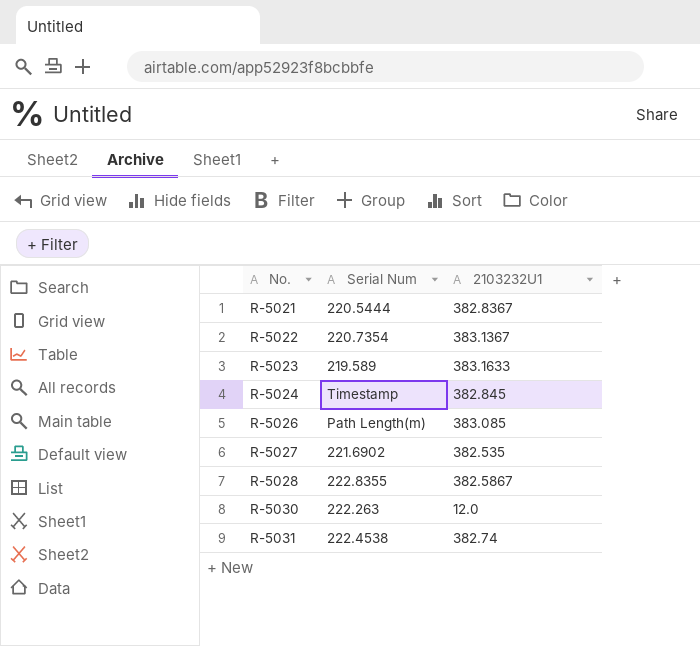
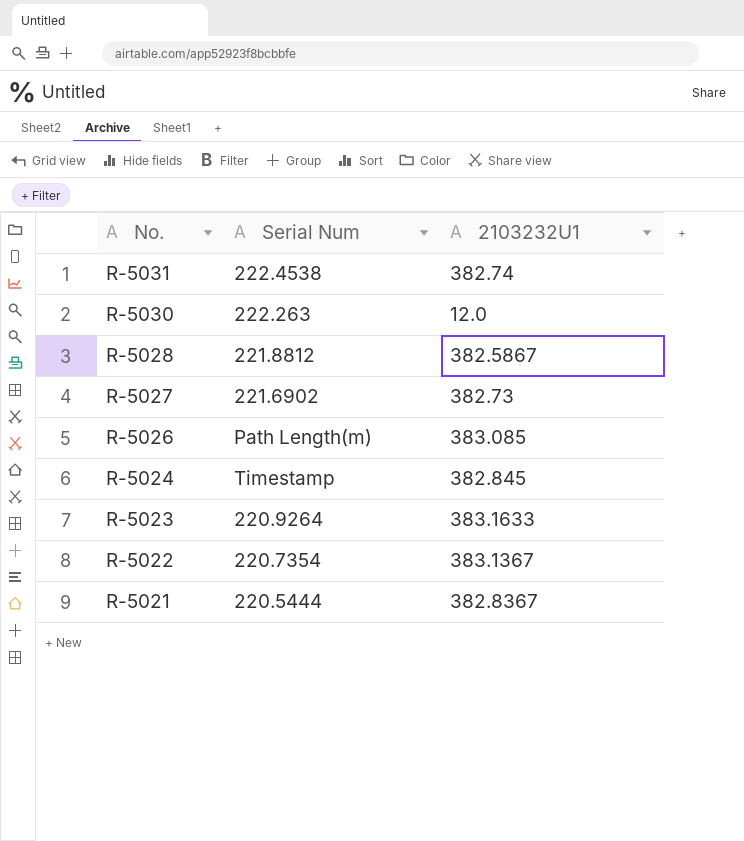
row order: No. ascending -> No. descending
R-5028 | Serial Num: 222.8355 -> 221.8812
R-5027 | 2103232U1: 382.535 -> 382.73
R-5023 | Serial Num: 219.589 -> 220.9264

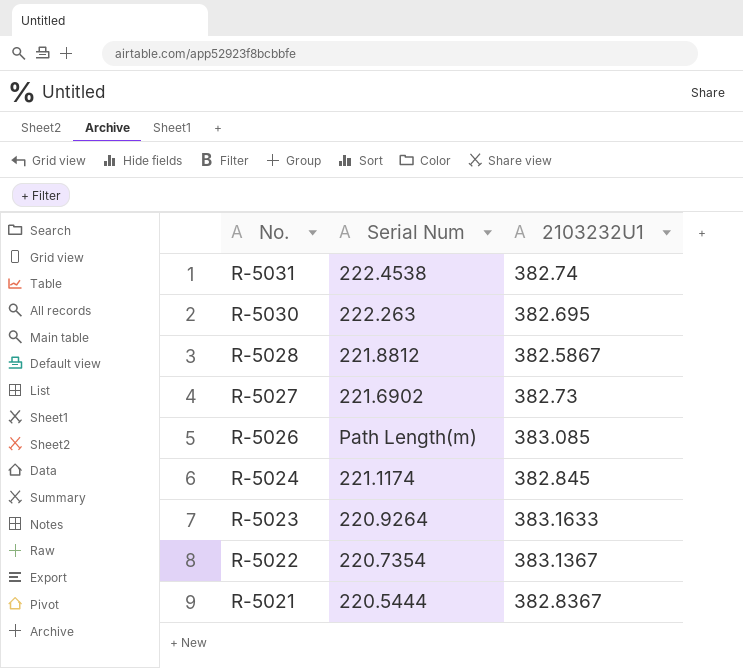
R-5030 | 2103232U1: 12.0 -> 382.695
R-5024 | Serial Num: Timestamp -> 221.1174

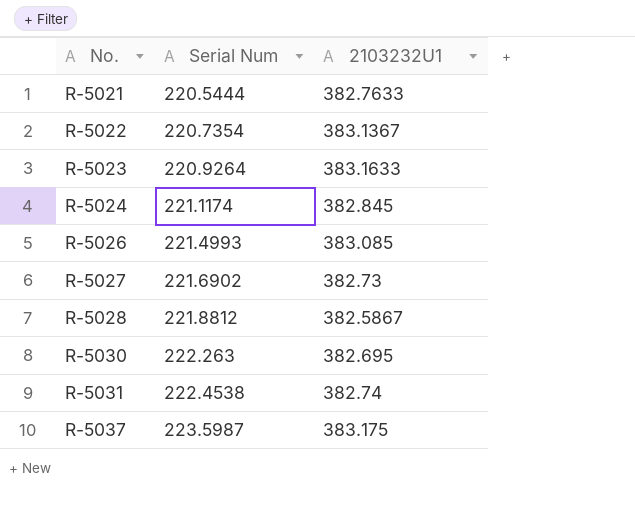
row order: No. descending -> No. ascending
R-5021 | 2103232U1: 382.8367 -> 382.7633
R-5026 | Serial Num: Path Length(m) -> 221.4993
row R-5037: none -> 223.5987 | 383.175

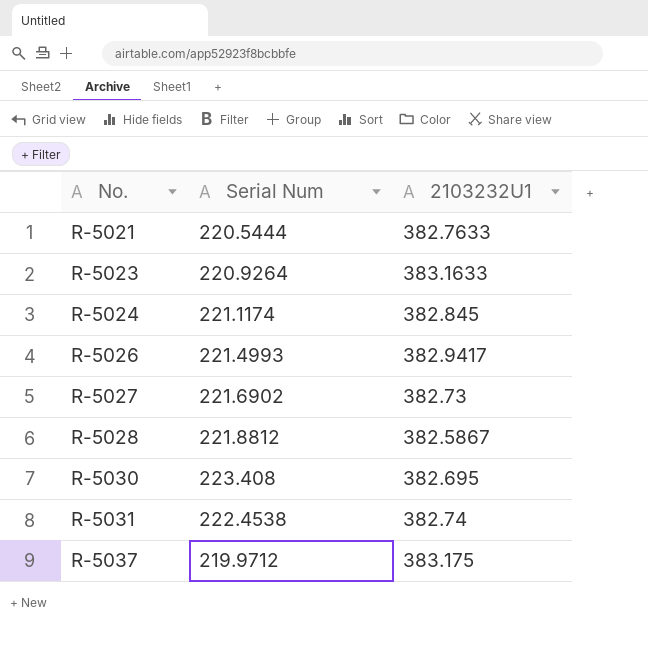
row R-5022: 220.7354 | 383.1367 -> none
R-5026 | 2103232U1: 383.085 -> 382.9417
R-5030 | Serial Num: 222.263 -> 223.408
R-5037 | Serial Num: 223.5987 -> 219.9712

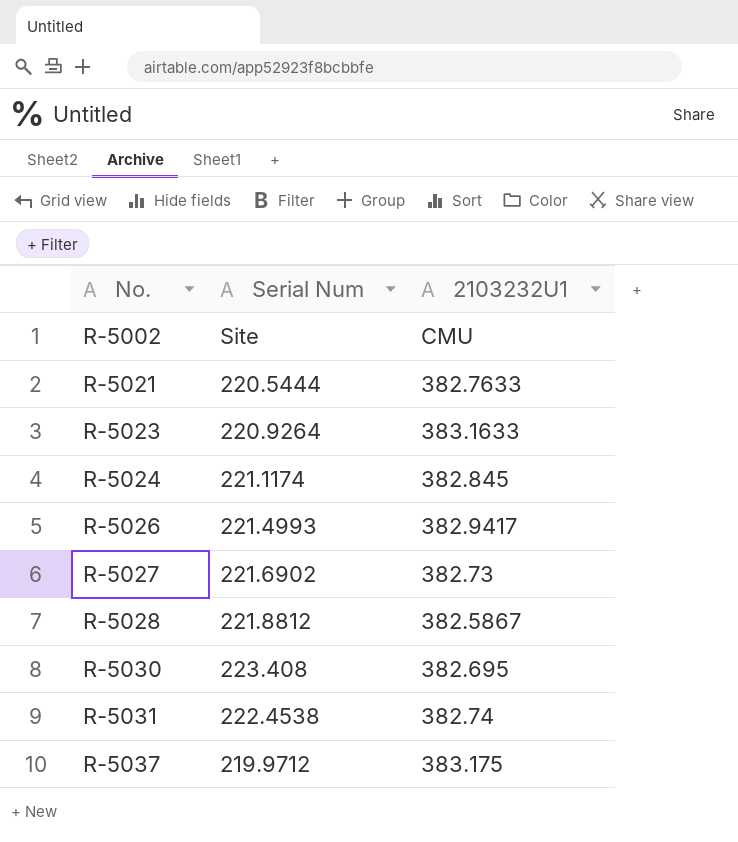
row R-5002: none -> Site | CMU

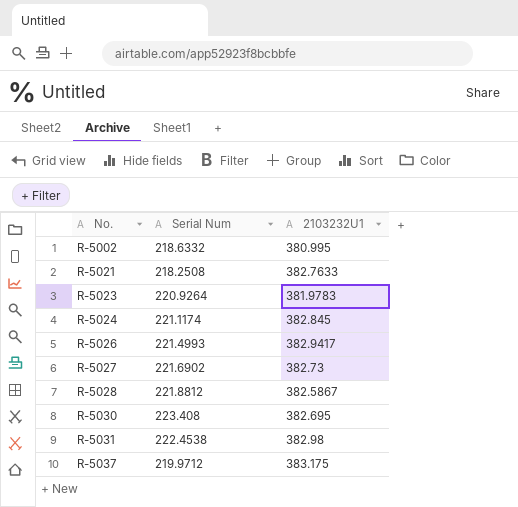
R-5002 | Serial Num: Site -> 218.6332
R-5002 | 2103232U1: CMU -> 380.995
R-5021 | Serial Num: 220.5444 -> 218.2508
R-5023 | 2103232U1: 383.1633 -> 381.9783
R-5031 | 2103232U1: 382.74 -> 382.98

